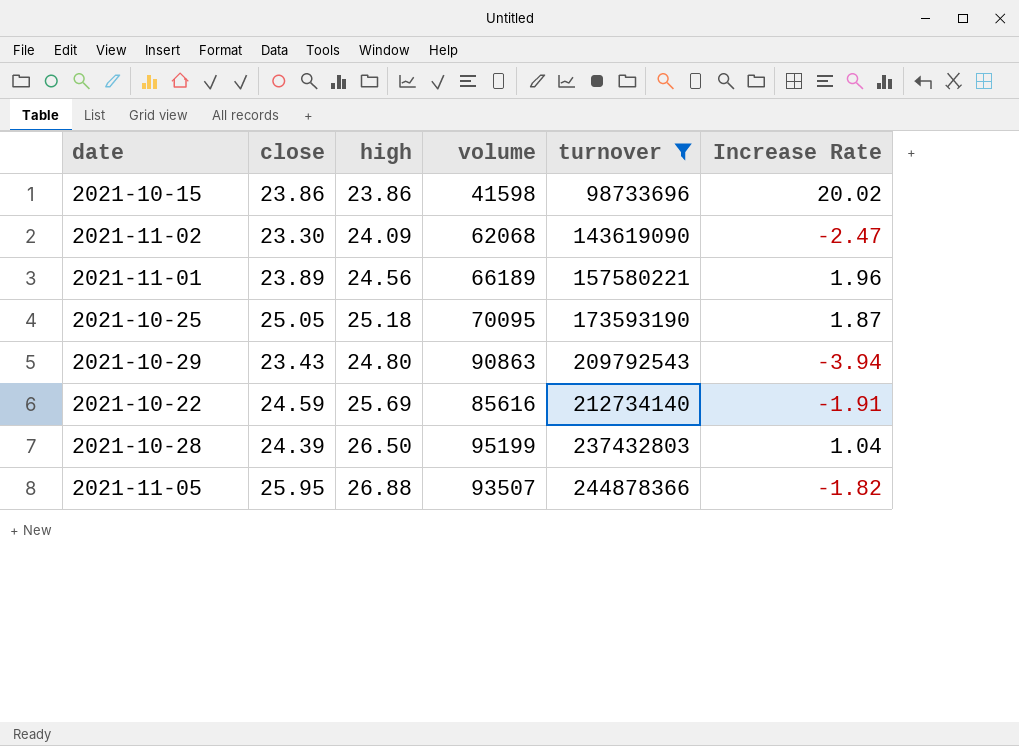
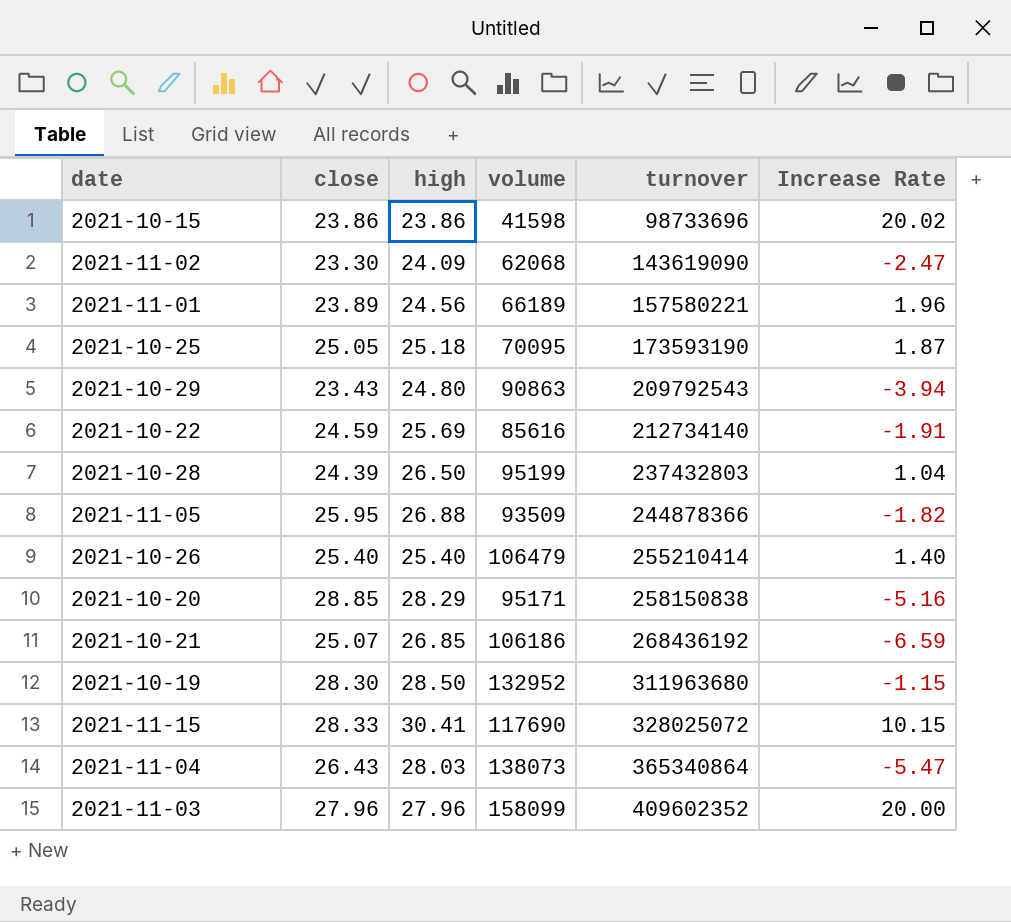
filter: turnover <= 244878366 -> none
2021-11-05 | volume: 93507 -> 93509

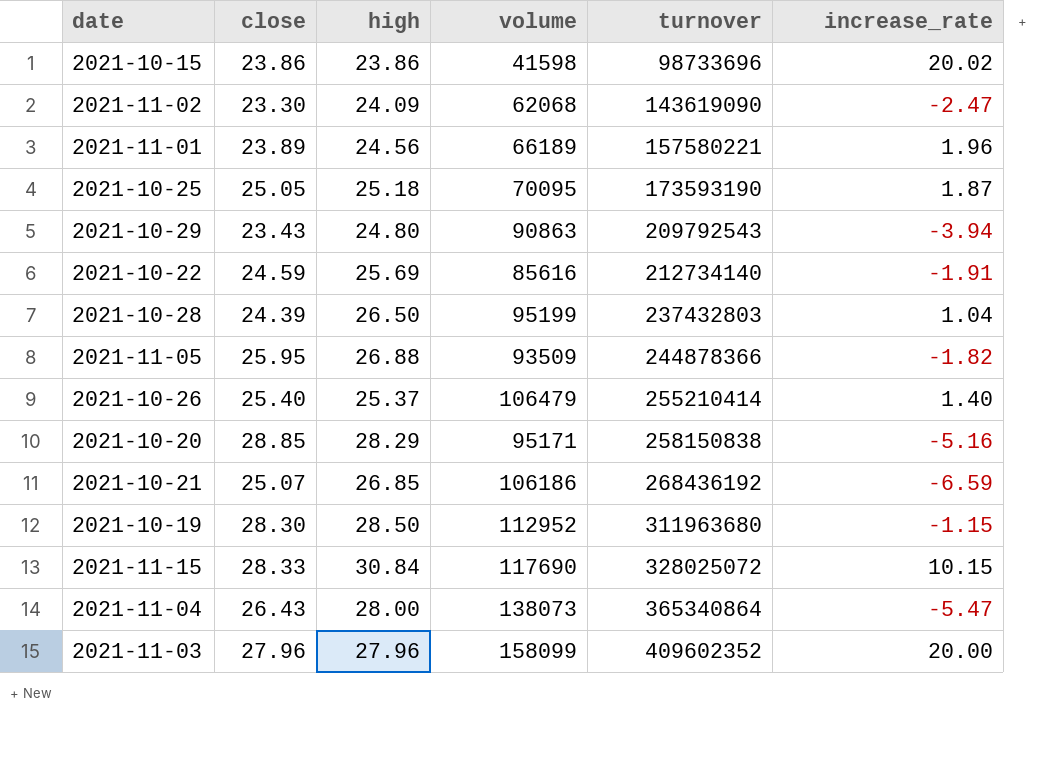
column name: Increase Rate -> increase_rate
2021-10-26 | high: 25.40 -> 25.37
2021-10-19 | volume: 132952 -> 112952
2021-11-15 | high: 30.41 -> 30.84
2021-11-04 | high: 28.03 -> 28.00

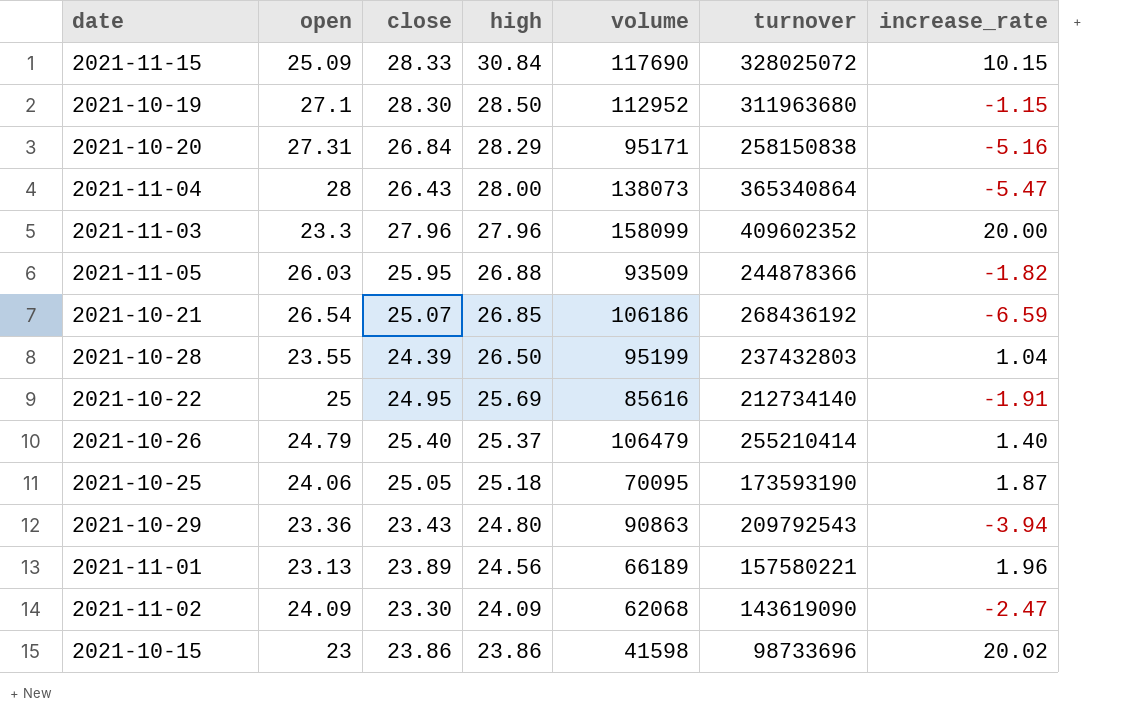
row order: turnover ascending -> high descending
column open | position: none -> 2
2021-10-20 | close: 28.85 -> 26.84
2021-10-22 | close: 24.59 -> 24.95

